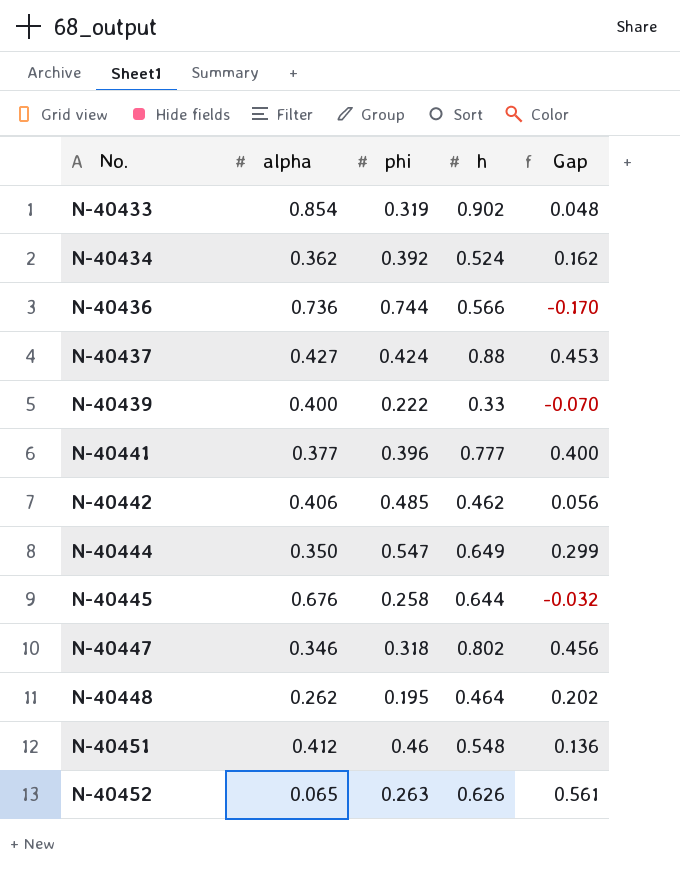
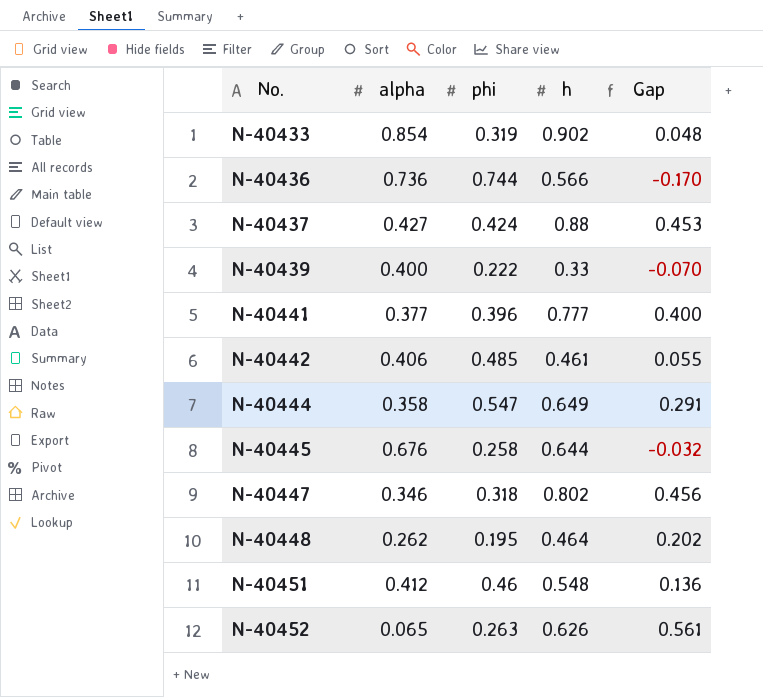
row N-40434: 0.362 | 0.392 | 0.524 | 0.162 -> none
N-40442 | h: 0.462 -> 0.461
N-40442 | Gap: 0.056 -> 0.055
N-40444 | alpha: 0.350 -> 0.358
N-40444 | Gap: 0.299 -> 0.291

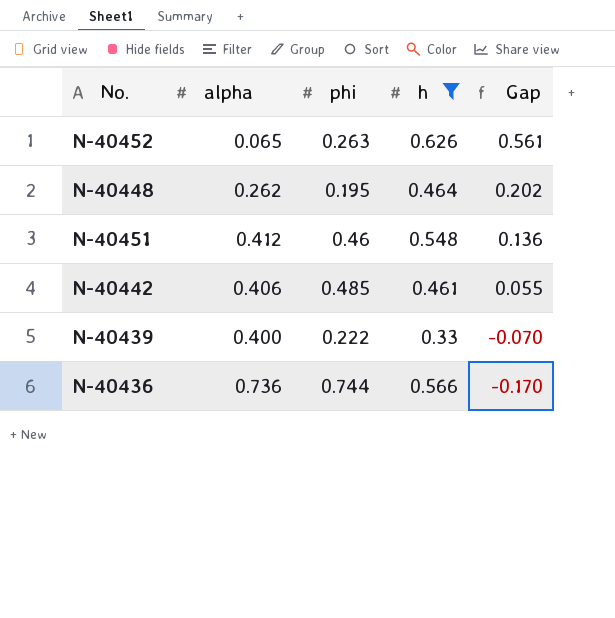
filter: none -> h <= 0.626
row order: No. ascending -> Gap descending

